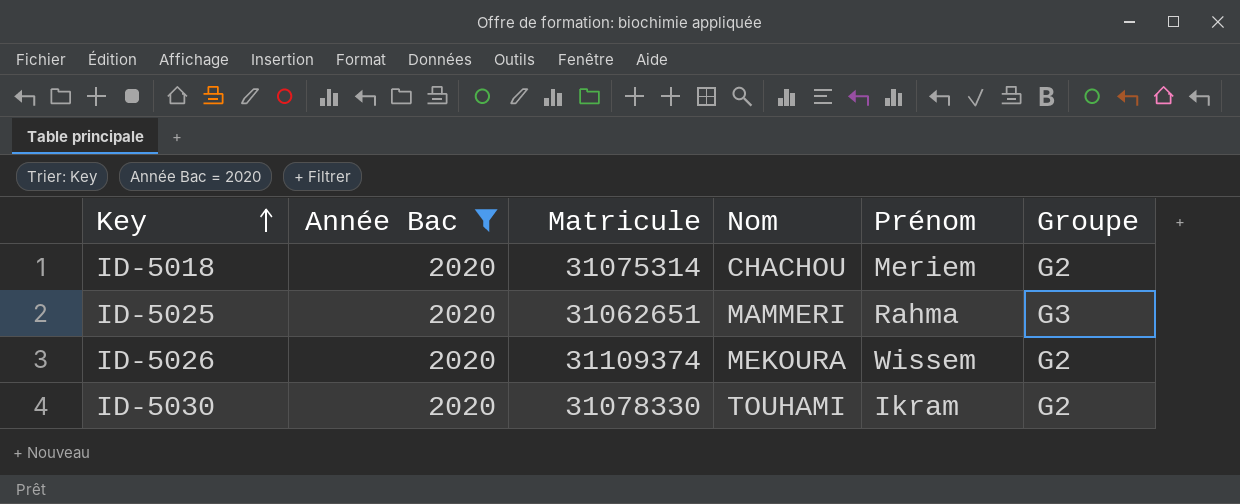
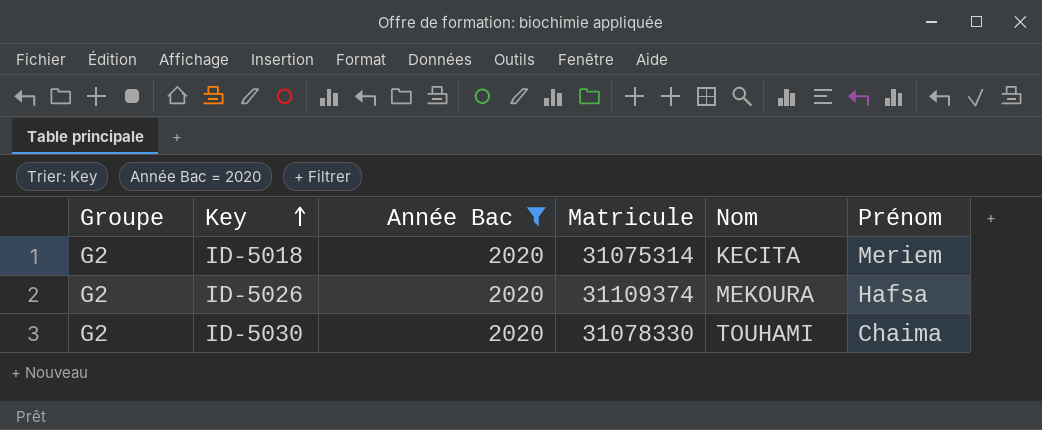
column Groupe | position: 6 -> 1
row ID-5025: 2020 | 31062651 | MAMMERI | Rahma | G3 -> none
ID-5018 | Nom: CHACHOU -> KECITA
ID-5026 | Prénom: Wissem -> Hafsa
ID-5030 | Prénom: Ikram -> Chaima

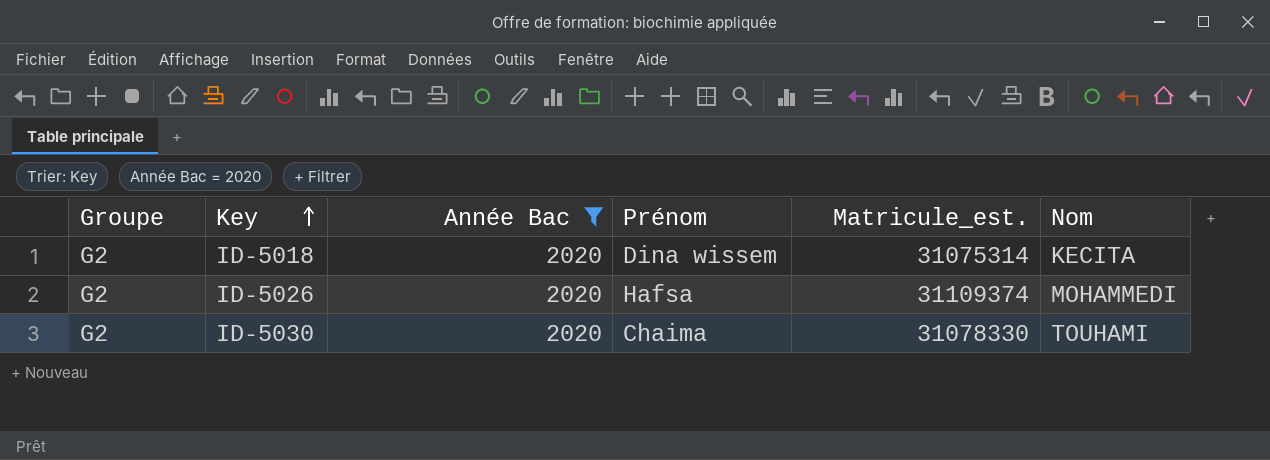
column Prénom | position: 6 -> 4
column name: Matricule -> Matricule_est.
ID-5018 | Prénom: Meriem -> Dina wissem
ID-5026 | Nom: MEKOURA -> MOHAMMEDI

